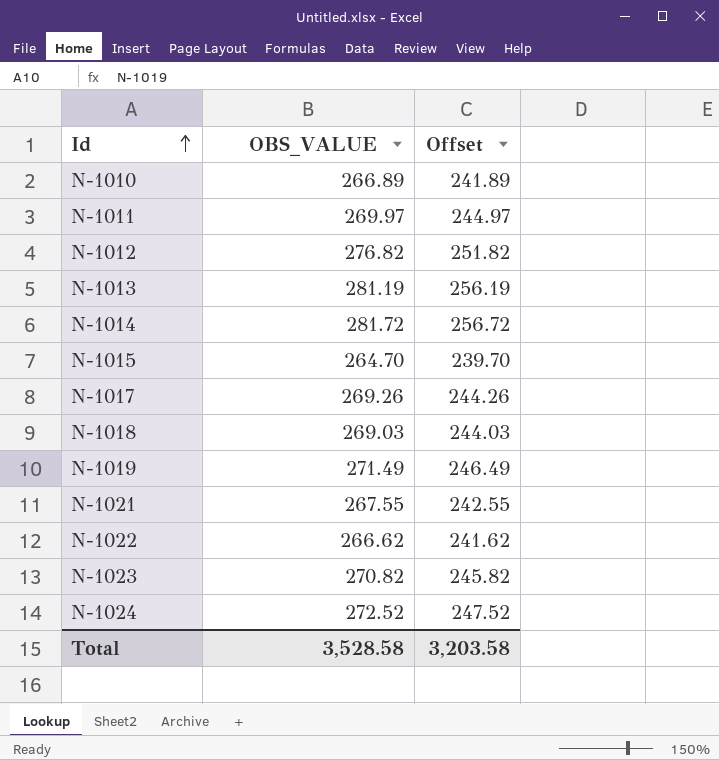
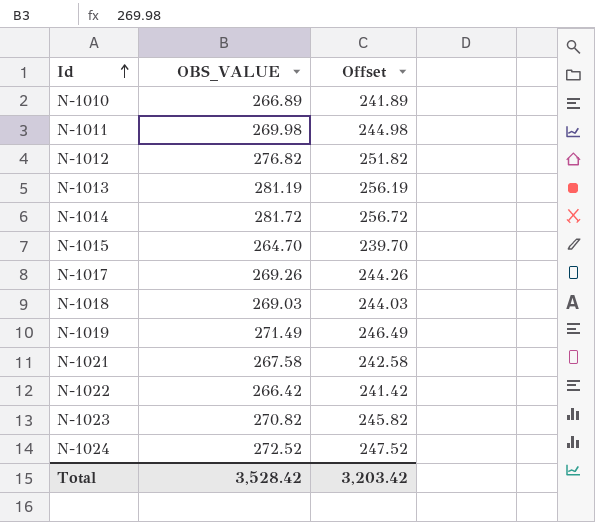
N-1011 | OBS_VALUE: 269.97 -> 269.98
N-1011 | Offset: 244.97 -> 244.98
N-1021 | OBS_VALUE: 267.55 -> 267.58
N-1021 | Offset: 242.55 -> 242.58
N-1022 | OBS_VALUE: 266.62 -> 266.42
N-1022 | Offset: 241.62 -> 241.42
Total | OBS_VALUE: 3,528.58 -> 3,528.42
Total | Offset: 3,203.58 -> 3,203.42

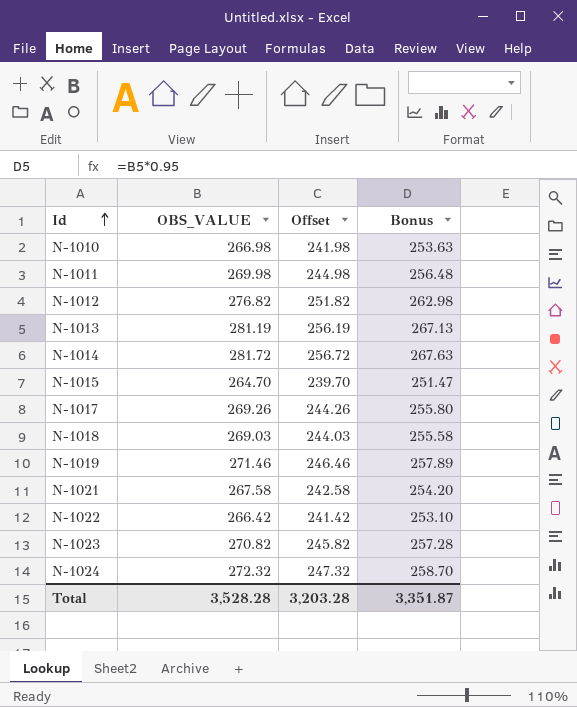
column Bonus | formula: none -> [OBS_VALUE] * 0.95
N-1010 | OBS_VALUE: 266.89 -> 266.98
N-1010 | Offset: 241.89 -> 241.98
N-1019 | OBS_VALUE: 271.49 -> 271.46
N-1019 | Offset: 246.49 -> 246.46
N-1024 | OBS_VALUE: 272.52 -> 272.32
N-1024 | Offset: 247.52 -> 247.32
Total | OBS_VALUE: 3,528.42 -> 3,528.28
Total | Offset: 3,203.42 -> 3,203.28

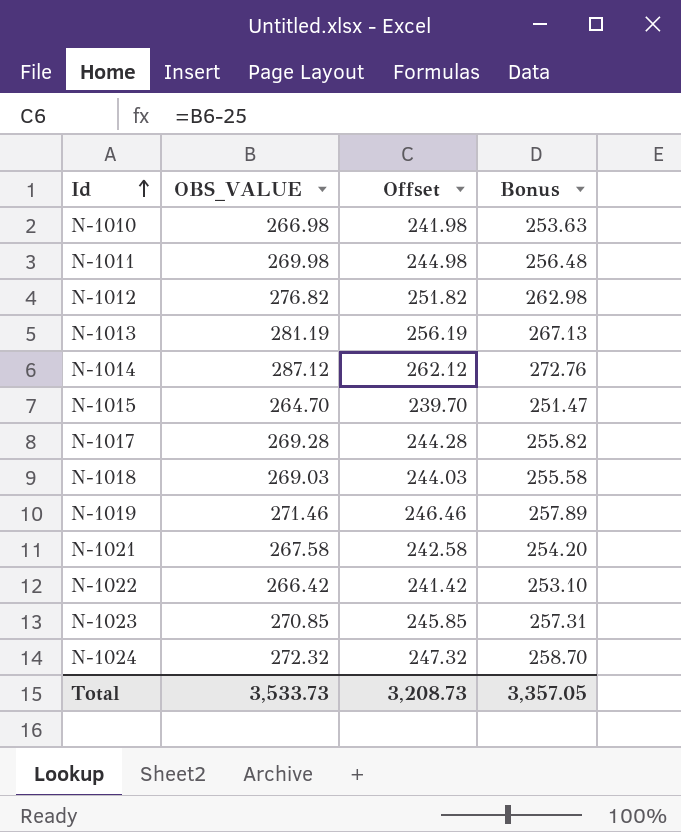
N-1014 | OBS_VALUE: 281.72 -> 287.12
N-1014 | Offset: 256.72 -> 262.12
N-1014 | Bonus: 267.63 -> 272.76
N-1017 | OBS_VALUE: 269.26 -> 269.28
N-1017 | Offset: 244.26 -> 244.28
N-1017 | Bonus: 255.80 -> 255.82
N-1023 | OBS_VALUE: 270.82 -> 270.85
N-1023 | Offset: 245.82 -> 245.85
N-1023 | Bonus: 257.28 -> 257.31
Total | OBS_VALUE: 3,528.28 -> 3,533.73
Total | Offset: 3,203.28 -> 3,208.73
Total | Bonus: 3,351.87 -> 3,357.05

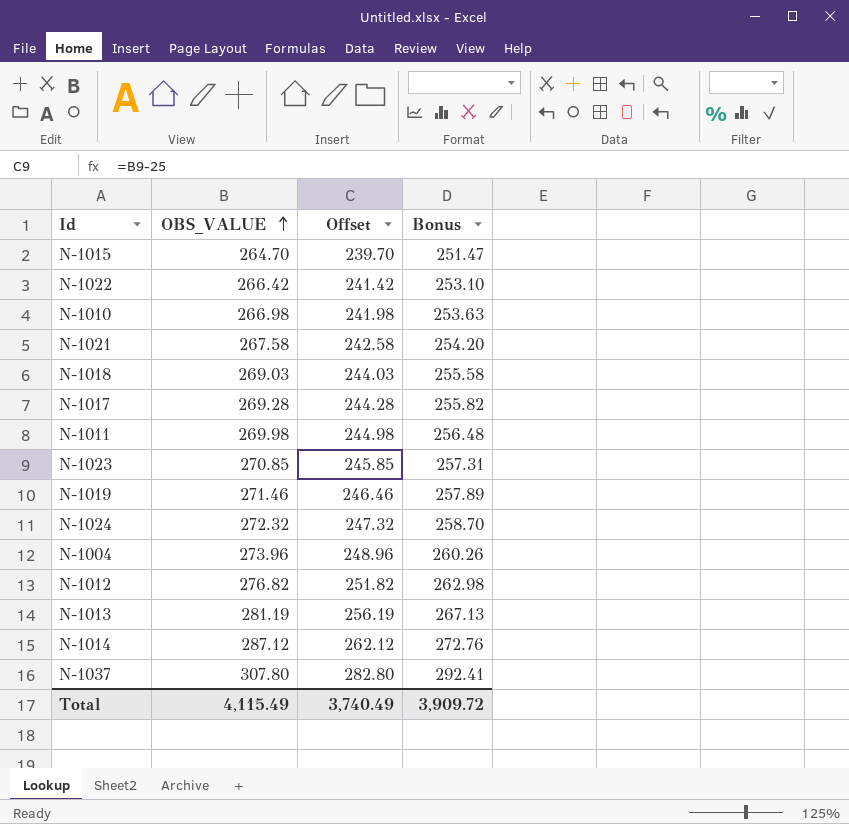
row order: Id ascending -> OBS_VALUE ascending
row N-1004: none -> 273.96 | 248.96 | 260.26
row N-1037: none -> 307.80 | 282.80 | 292.41
Total | OBS_VALUE: 3,533.73 -> 4,115.49
Total | Offset: 3,208.73 -> 3,740.49
Total | Bonus: 3,357.05 -> 3,909.72

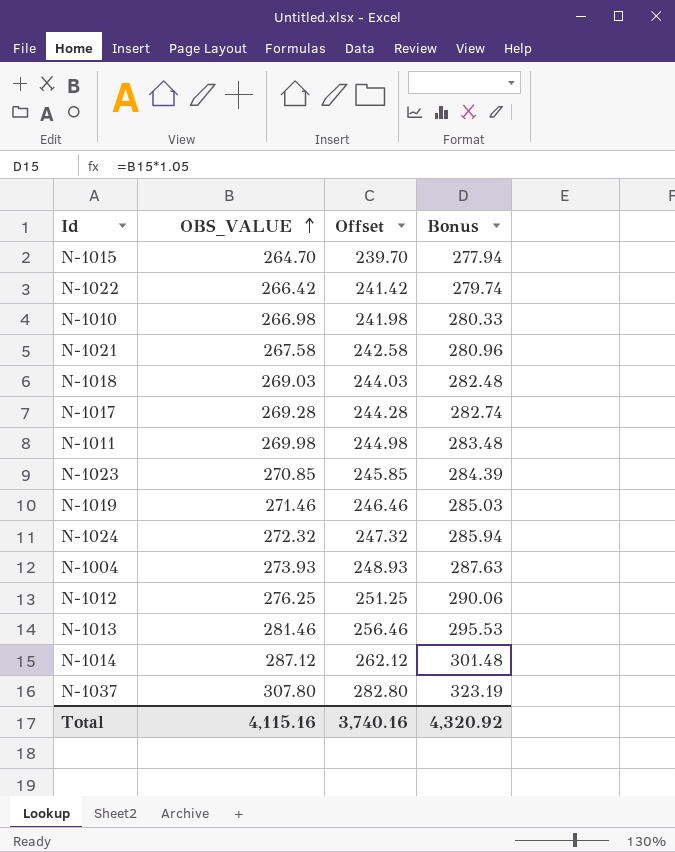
column Bonus | formula: [OBS_VALUE] * 0.95 -> [OBS_VALUE] * 1.05
N-1004 | OBS_VALUE: 273.96 -> 273.93
N-1004 | Offset: 248.96 -> 248.93
N-1012 | OBS_VALUE: 276.82 -> 276.25
N-1012 | Offset: 251.82 -> 251.25
N-1013 | OBS_VALUE: 281.19 -> 281.46
N-1013 | Offset: 256.19 -> 256.46
Total | OBS_VALUE: 4,115.49 -> 4,115.16
Total | Offset: 3,740.49 -> 3,740.16
Total | Bonus: 3,909.72 -> 4,320.92

